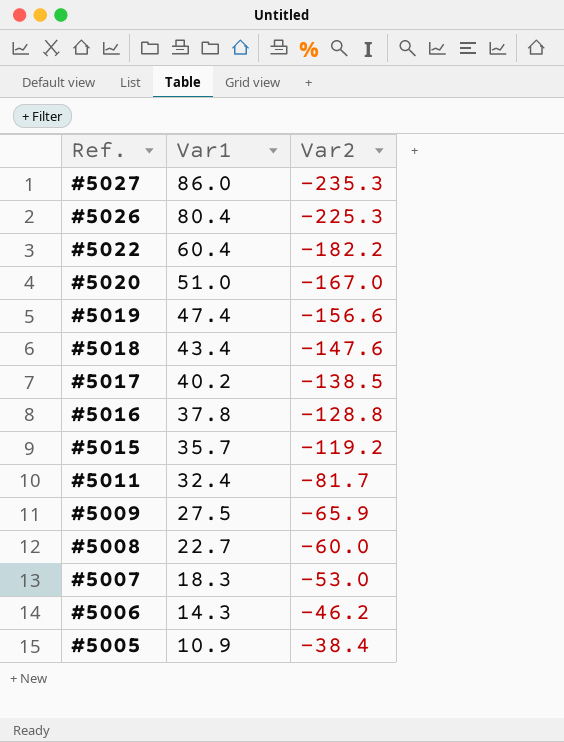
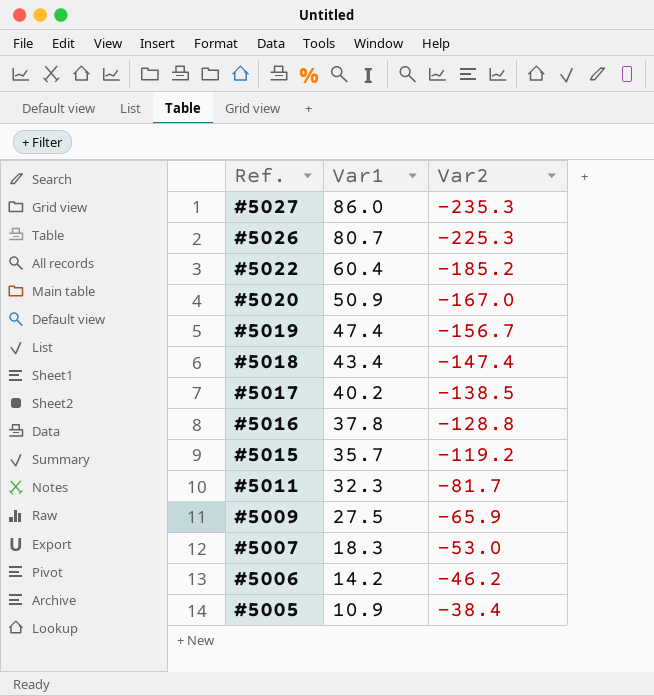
row #5008: 22.7 | -60.0 -> none
#5026 | Var1: 80.4 -> 80.7
#5022 | Var2: -182.2 -> -185.2
#5020 | Var1: 51.0 -> 50.9
#5019 | Var2: -156.6 -> -156.7
#5018 | Var2: -147.6 -> -147.4
#5011 | Var1: 32.4 -> 32.3
#5006 | Var1: 14.3 -> 14.2

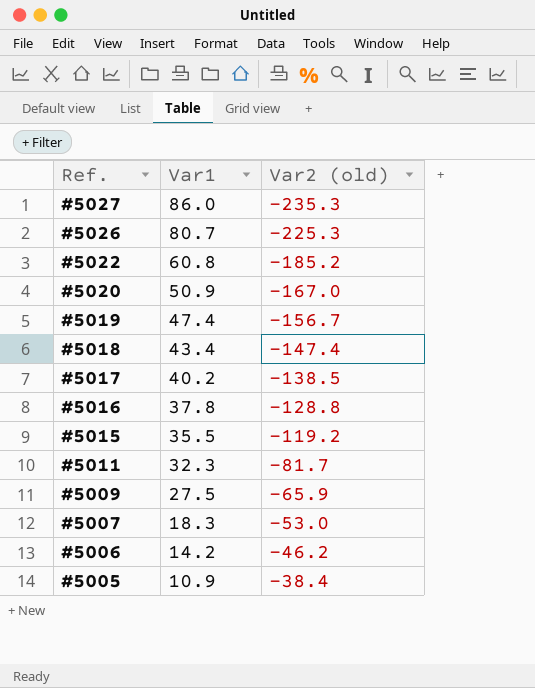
column name: Var2 -> Var2 (old)
#5022 | Var1: 60.4 -> 60.8
#5015 | Var1: 35.7 -> 35.5

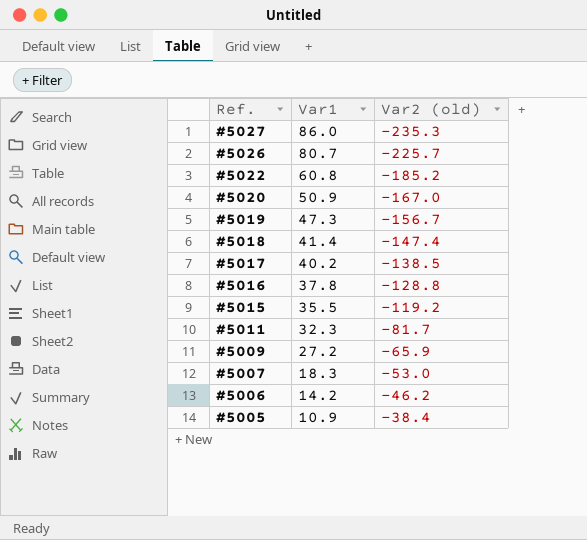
#5026 | Var2 (old): -225.3 -> -225.7
#5019 | Var1: 47.4 -> 47.3
#5018 | Var1: 43.4 -> 41.4
#5009 | Var1: 27.5 -> 27.2

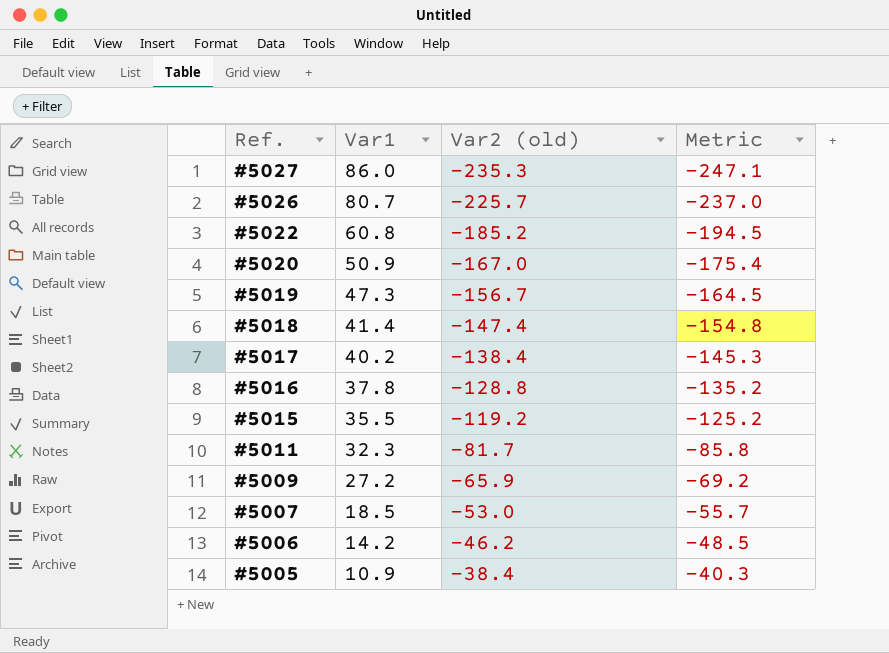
column Metric | formula: none -> [Var2 (old)] * 1.05
#5017 | Var2 (old): -138.5 -> -138.4
#5007 | Var1: 18.3 -> 18.5

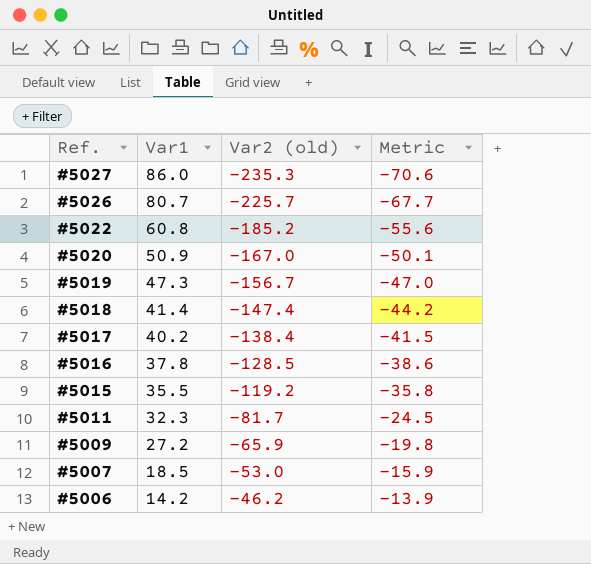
column Metric | formula: [Var2 (old)] * 1.05 -> [Var2 (old)] * 0.3
row #5005: 10.9 | -38.4 | -40.3 -> none
#5016 | Var2 (old): -128.8 -> -128.5

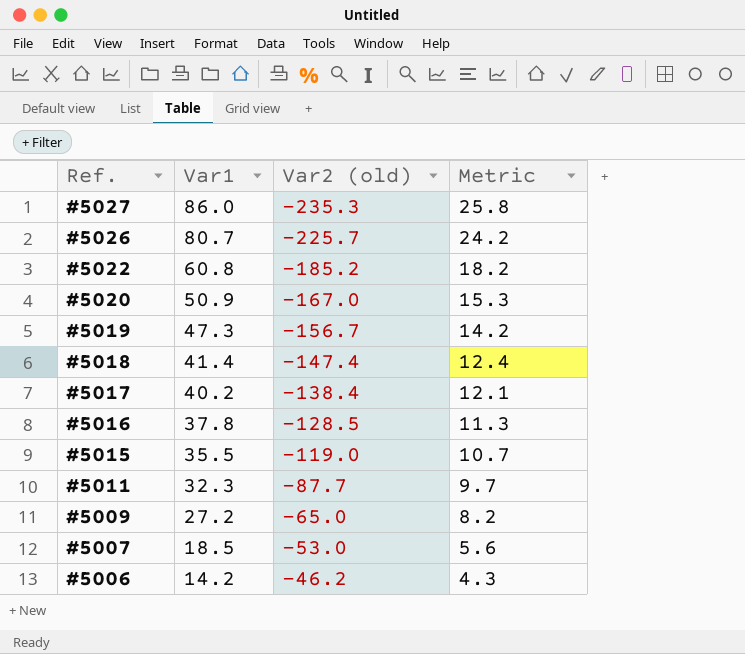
column Metric | formula: [Var2 (old)] * 0.3 -> [Var1] * 0.3
#5015 | Var2 (old): -119.2 -> -119.0
#5011 | Var2 (old): -81.7 -> -87.7
#5009 | Var2 (old): -65.9 -> -65.0

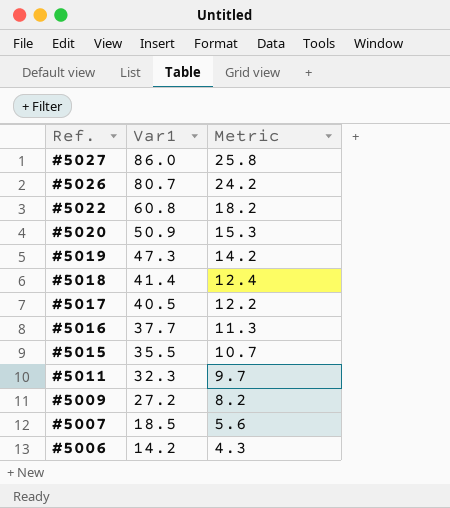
column Var2 (old) | position: 3 -> none
#5017 | Var1: 40.2 -> 40.5
#5017 | Metric: 12.1 -> 12.2
#5016 | Var1: 37.8 -> 37.7

